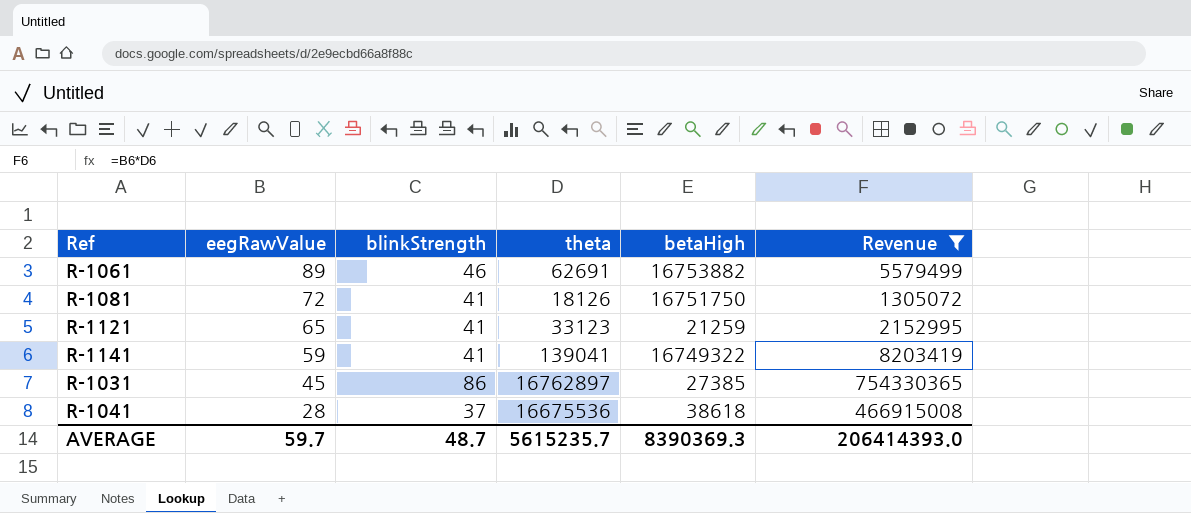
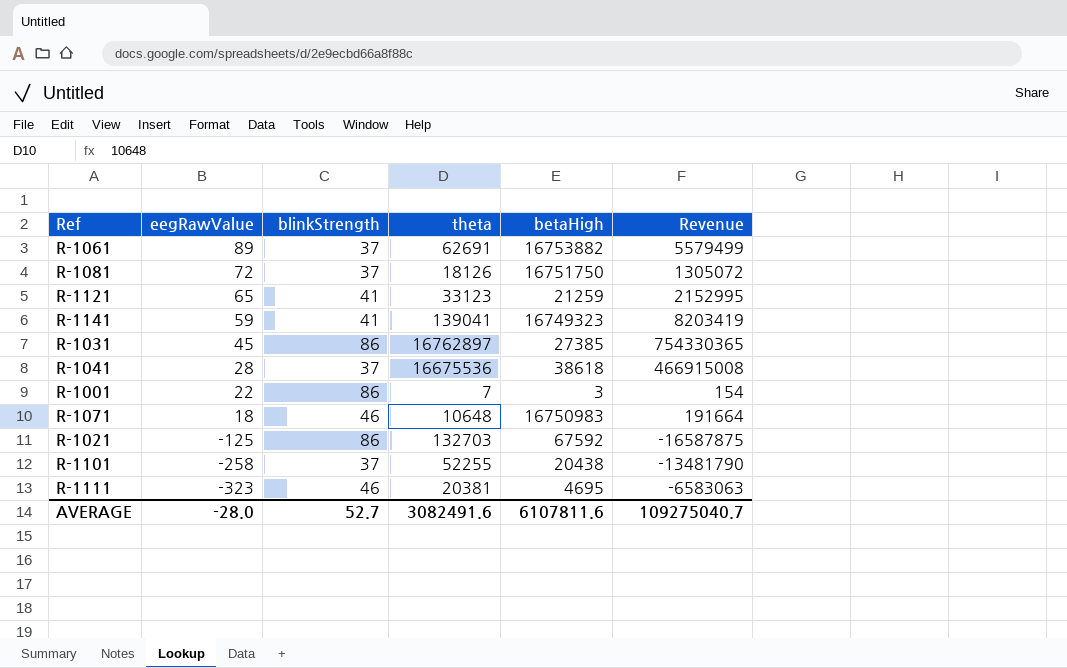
filter: Revenue >= 1305072 -> none
R-1061 | blinkStrength: 46 -> 37
R-1081 | blinkStrength: 41 -> 37
R-1141 | betaHigh: 16749322 -> 16749323
AVERAGE | eegRawValue: 59.7 -> -28.0
AVERAGE | blinkStrength: 48.7 -> 52.7
AVERAGE | theta: 5615235.7 -> 3082491.6
AVERAGE | betaHigh: 8390369.3 -> 6107811.6
AVERAGE | Revenue: 206414393.0 -> 109275040.7

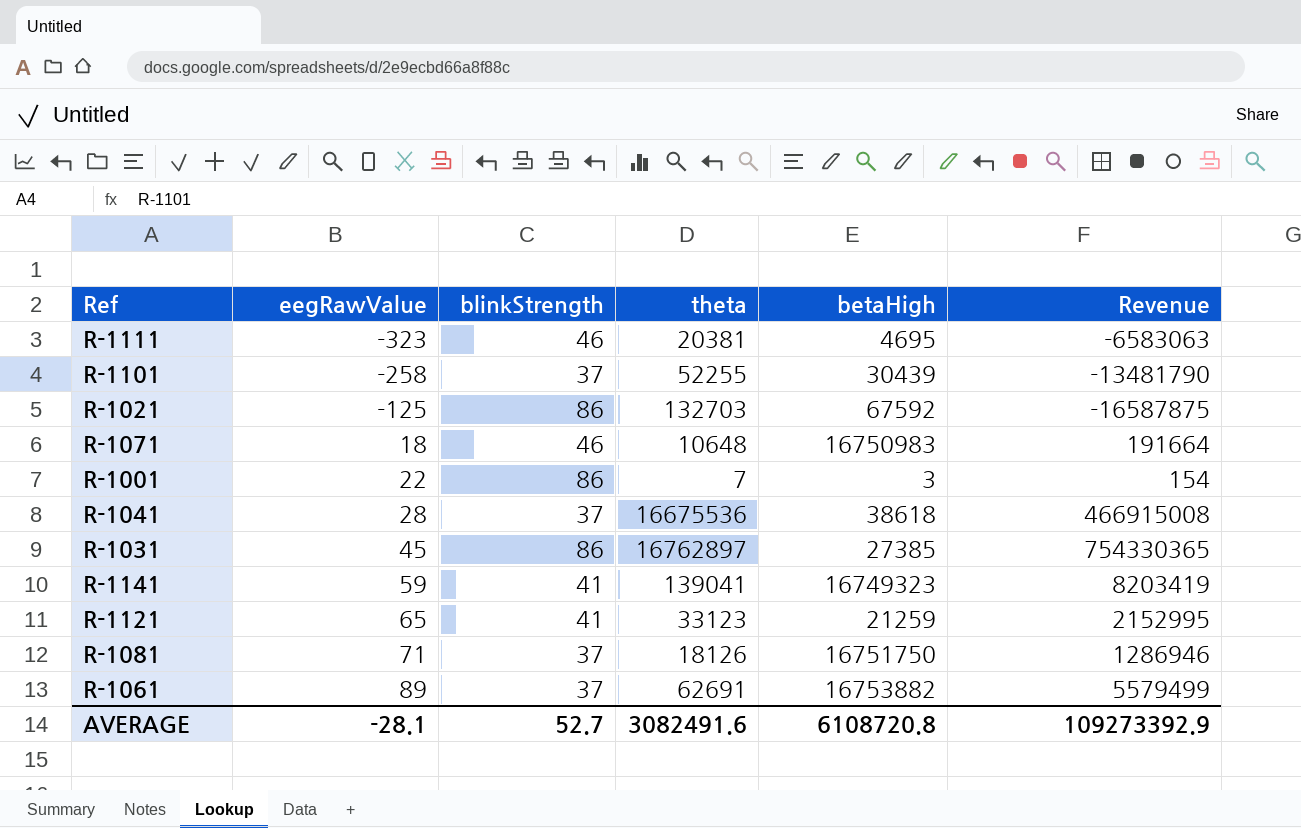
row order: eegRawValue descending -> eegRawValue ascending
R-1101 | betaHigh: 20438 -> 30439
R-1081 | eegRawValue: 72 -> 71
R-1081 | Revenue: 1305072 -> 1286946
AVERAGE | eegRawValue: -28.0 -> -28.1
AVERAGE | betaHigh: 6107811.6 -> 6108720.8
AVERAGE | Revenue: 109275040.7 -> 109273392.9

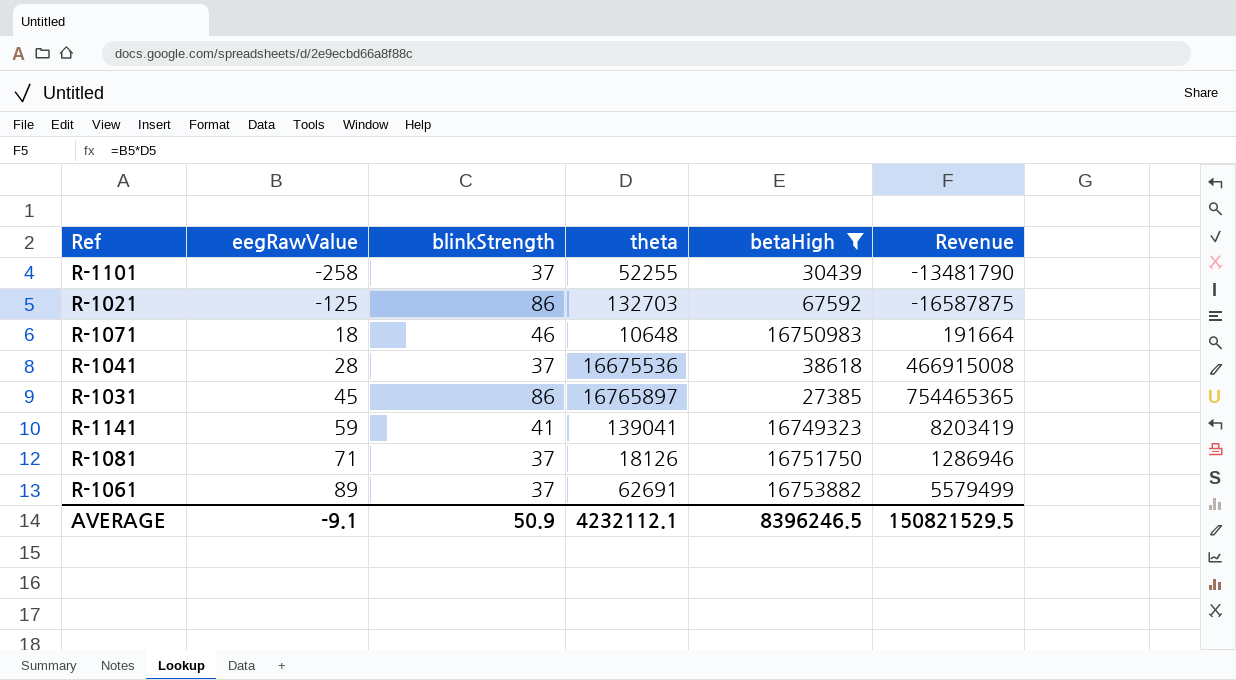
filter: none -> betaHigh >= 27385
R-1031 | theta: 16762897 -> 16765897
R-1031 | Revenue: 754330365 -> 754465365
AVERAGE | eegRawValue: -28.1 -> -9.1
AVERAGE | blinkStrength: 52.7 -> 50.9
AVERAGE | theta: 3082491.6 -> 4232112.1
AVERAGE | betaHigh: 6108720.8 -> 8396246.5
AVERAGE | Revenue: 109273392.9 -> 150821529.5

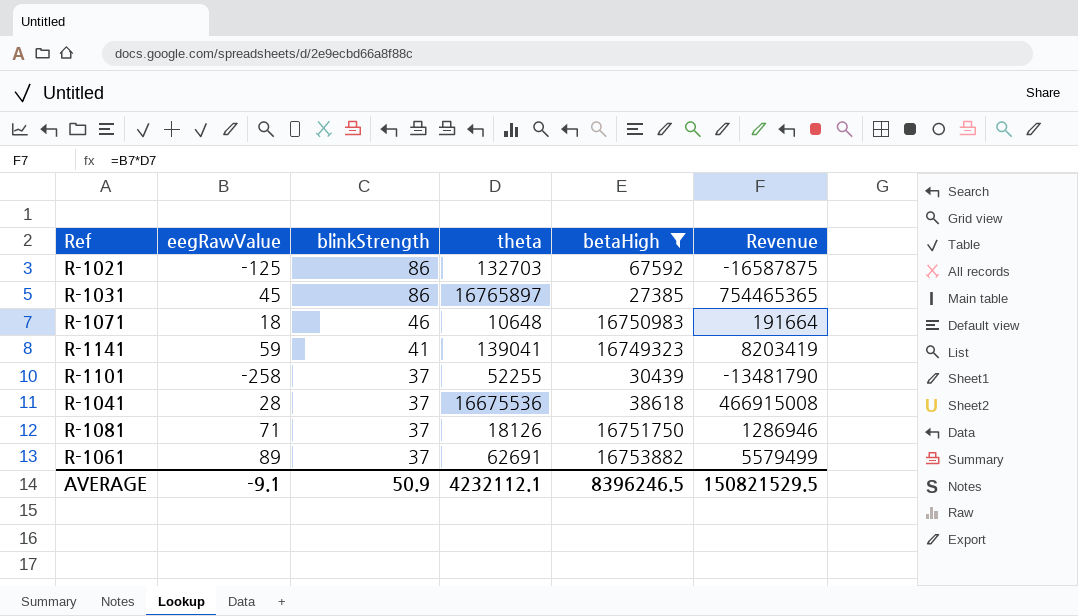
row order: eegRawValue ascending -> blinkStrength descending

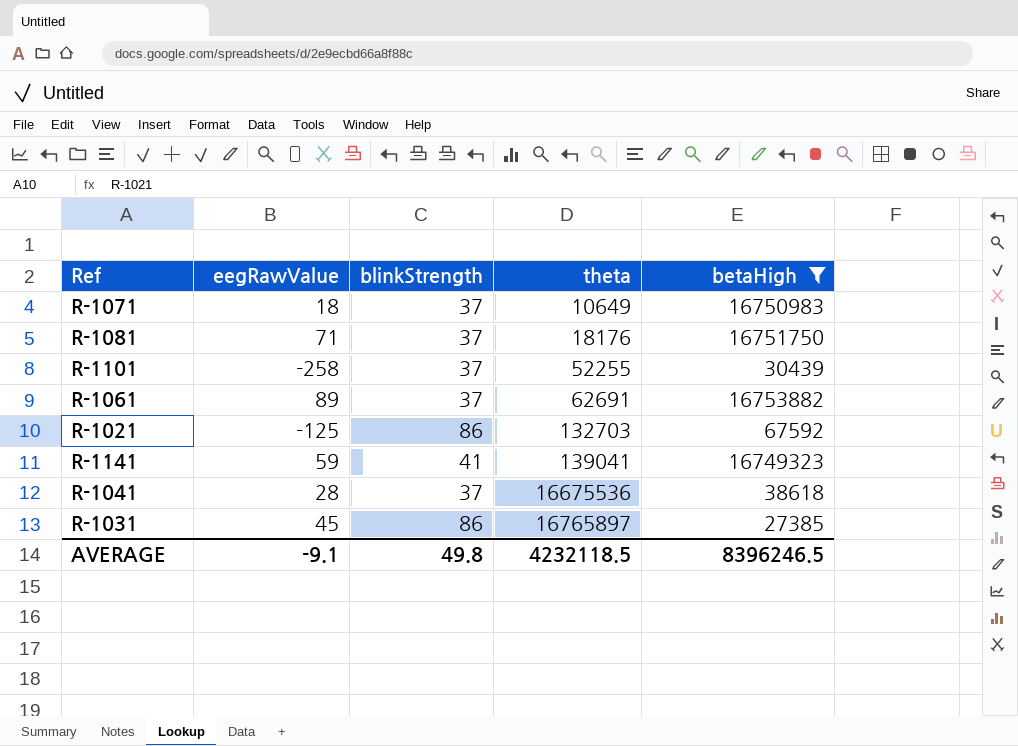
row order: blinkStrength descending -> theta ascending
column Revenue | formula: [eegRawValue] * [theta] -> none
R-1071 | blinkStrength: 46 -> 37
R-1071 | theta: 10648 -> 10649
R-1081 | theta: 18126 -> 18176
AVERAGE | blinkStrength: 50.9 -> 49.8
AVERAGE | theta: 4232112.1 -> 4232118.5

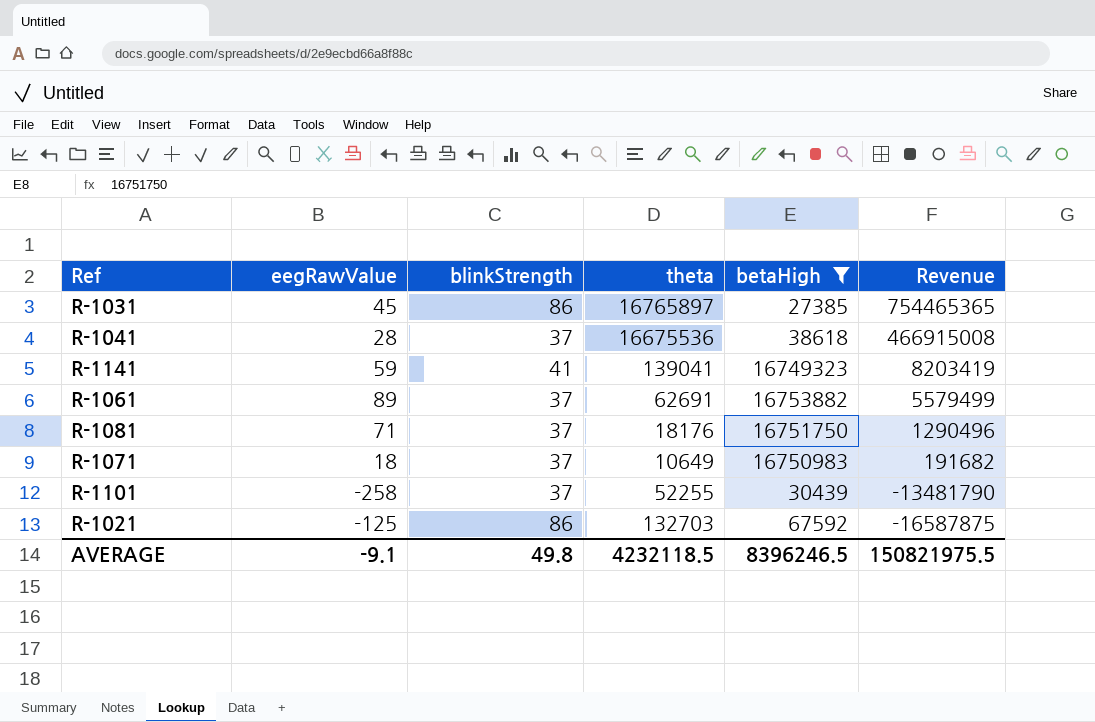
row order: theta ascending -> Revenue descending
column Revenue | formula: none -> [eegRawValue] * [theta]

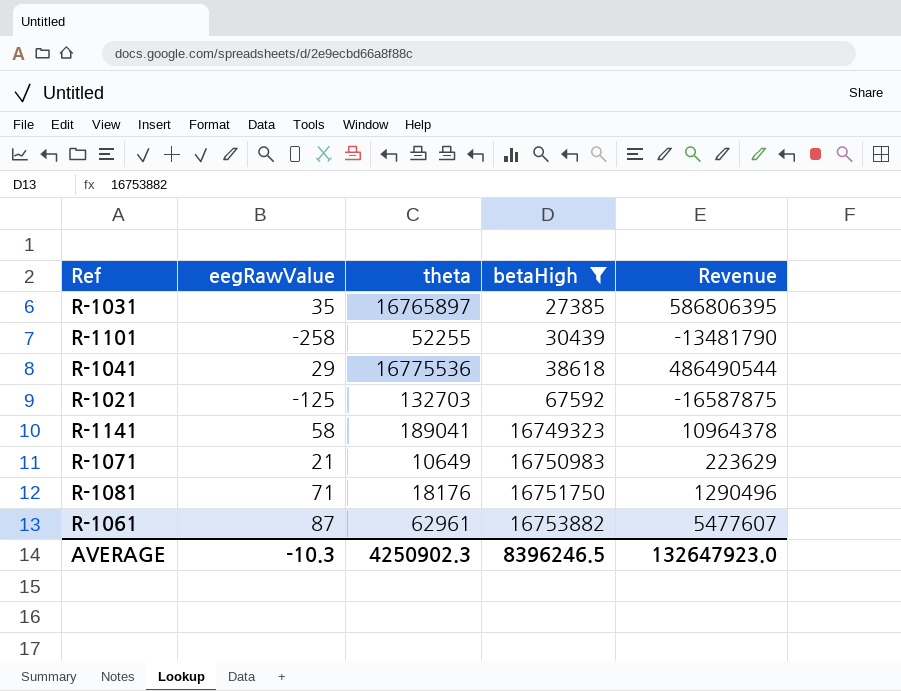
row order: Revenue descending -> betaHigh ascending
column blinkStrength | position: 3 -> none
R-1031 | eegRawValue: 45 -> 35
R-1031 | Revenue: 754465365 -> 586806395
R-1041 | eegRawValue: 28 -> 29
R-1041 | theta: 16675536 -> 16775536
R-1041 | Revenue: 466915008 -> 486490544
R-1141 | eegRawValue: 59 -> 58
R-1141 | theta: 139041 -> 189041
R-1141 | Revenue: 8203419 -> 10964378
R-1071 | eegRawValue: 18 -> 21
R-1071 | Revenue: 191682 -> 223629
R-1061 | eegRawValue: 89 -> 87
R-1061 | theta: 62691 -> 62961
R-1061 | Revenue: 5579499 -> 5477607
AVERAGE | eegRawValue: -9.1 -> -10.3
AVERAGE | theta: 4232118.5 -> 4250902.3
AVERAGE | Revenue: 150821975.5 -> 132647923.0

